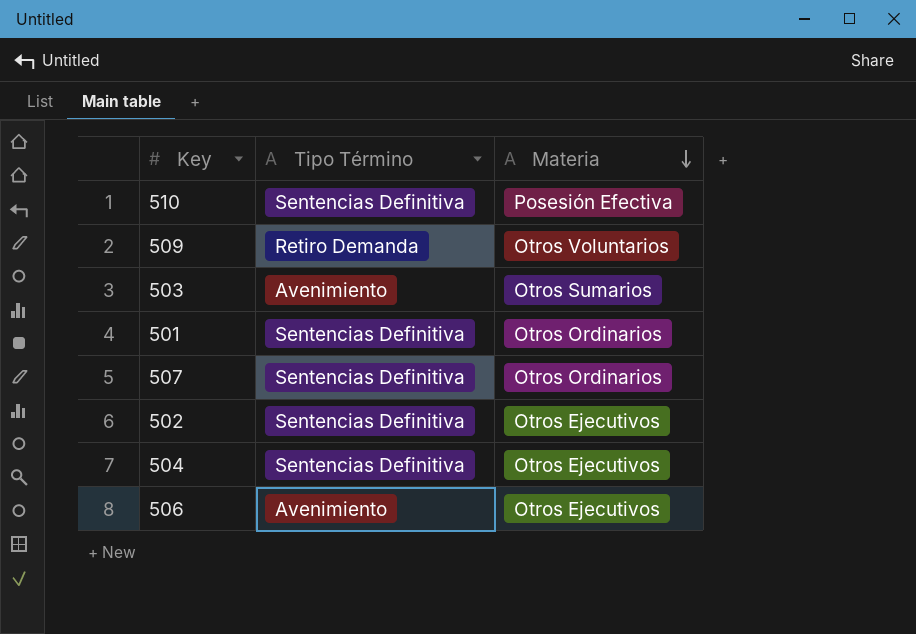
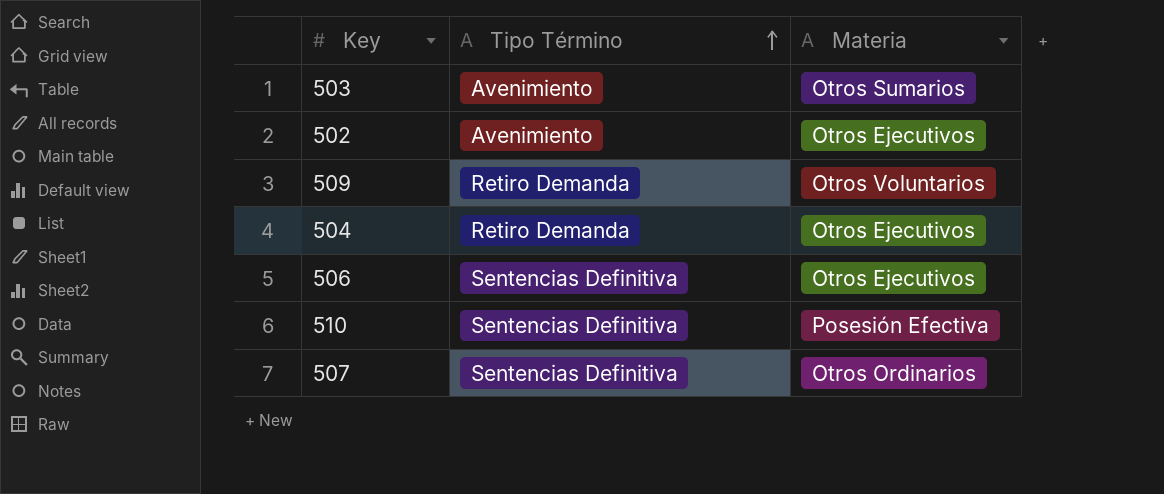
row order: Materia descending -> Tipo Término ascending
row 501: Sentencias Definitiva | Otros Ordinarios -> none
502 | Tipo Término: Sentencias Definitiva -> Avenimiento
504 | Tipo Término: Sentencias Definitiva -> Retiro Demanda
506 | Tipo Término: Avenimiento -> Sentencias Definitiva

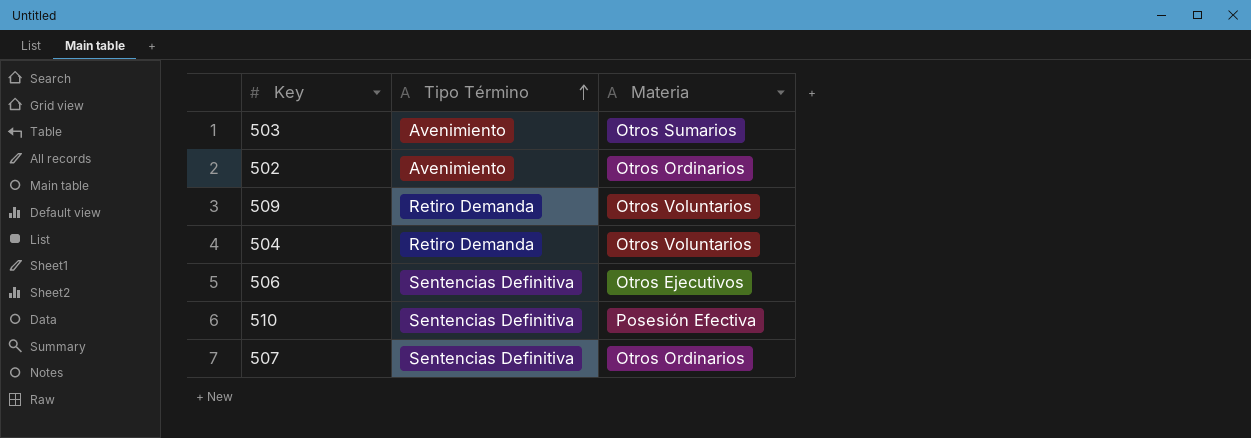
502 | Materia: Otros Ejecutivos -> Otros Ordinarios
504 | Materia: Otros Ejecutivos -> Otros Voluntarios

